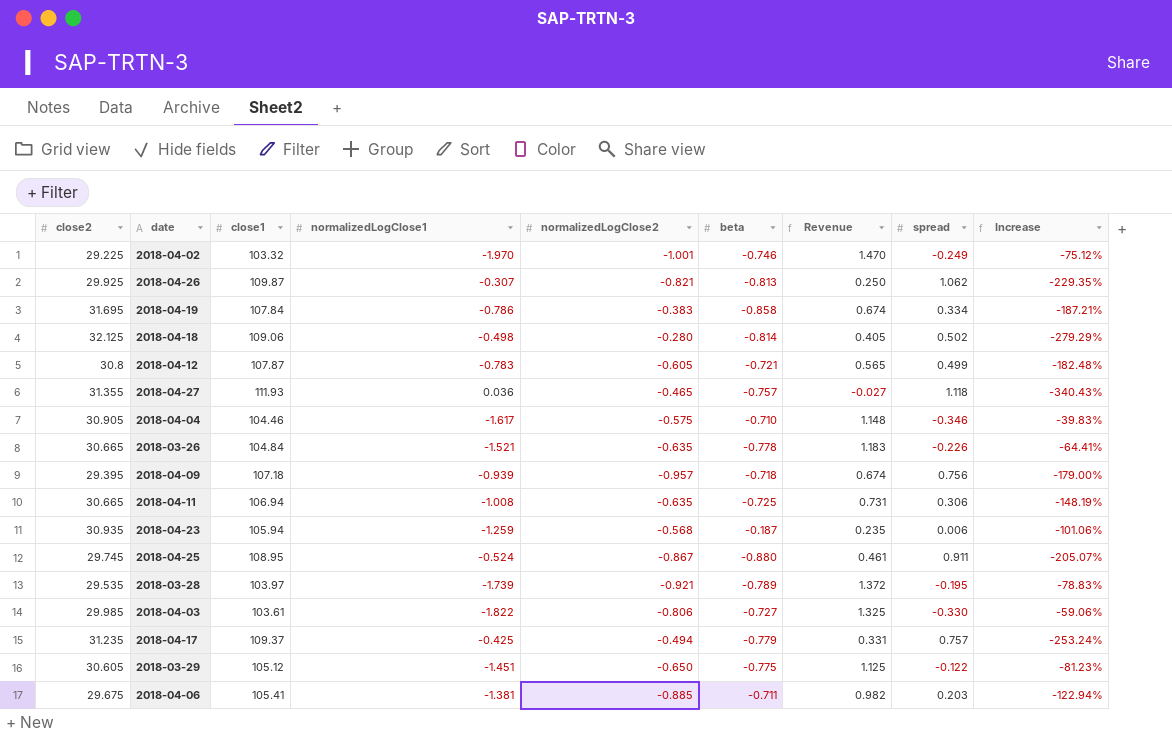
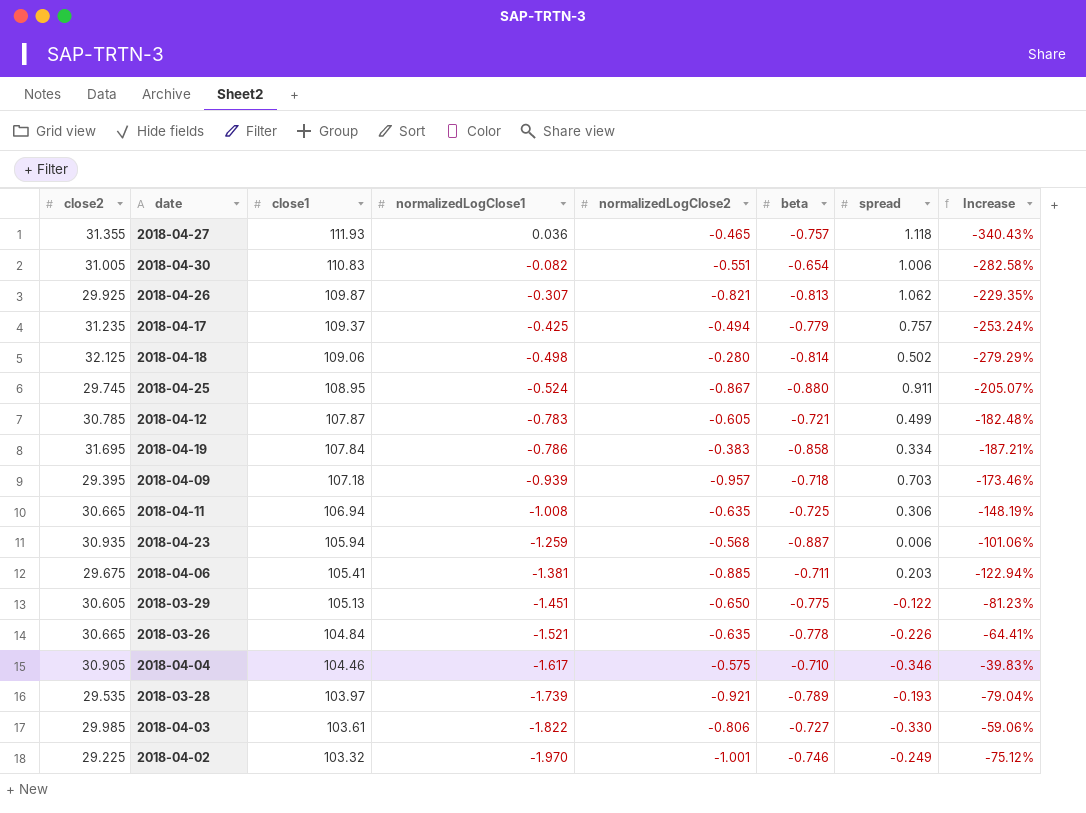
row order: none -> close1 descending
column Revenue | formula: [normalizedLogClose1] * [beta] -> none
row 2018-04-30: none -> 31.005 | 110.83 | -0.082 | -0.551 | -0.654 | 1.006 | -282.58%
2018-04-12 | close2: 30.8 -> 30.785
2018-04-09 | spread: 0.756 -> 0.703
2018-04-09 | Increase: -179.00% -> -173.46%
2018-04-23 | beta: -0.187 -> -0.887
2018-03-29 | close1: 105.12 -> 105.13
2018-03-28 | spread: -0.195 -> -0.193
2018-03-28 | Increase: -78.83% -> -79.04%

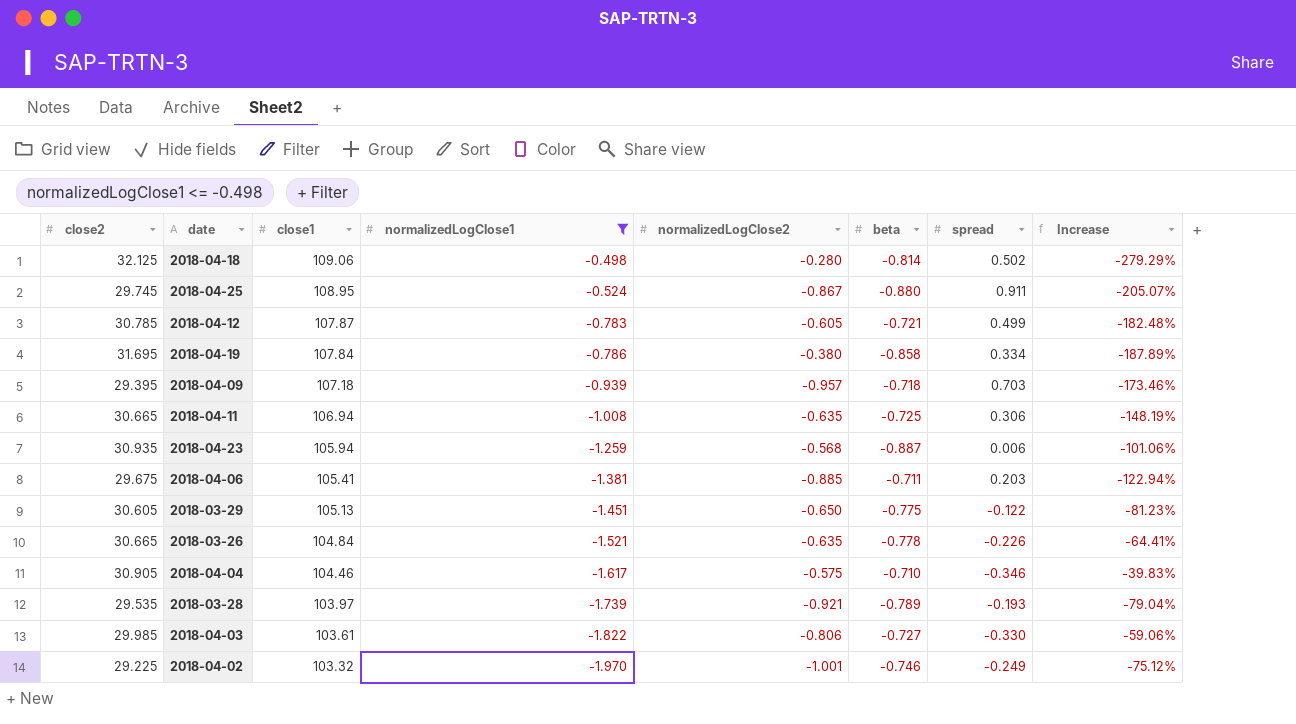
filter: none -> normalizedLogClose1 <= -0.498
2018-04-19 | normalizedLogClose2: -0.383 -> -0.380
2018-04-19 | Increase: -187.21% -> -187.89%

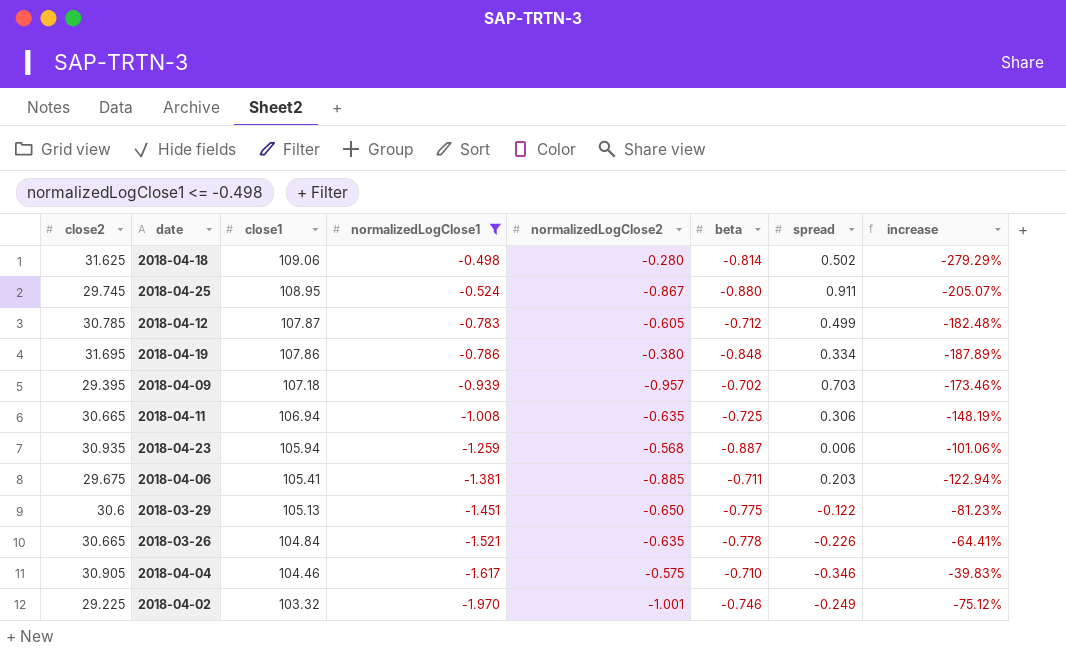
column name: Increase -> increase
row 2018-03-28: 29.535 | 103.97 | -1.739 | -0.921 | -0.789 | -0.193 | -79.04% -> none
row 2018-04-03: 29.985 | 103.61 | -1.822 | -0.806 | -0.727 | -0.330 | -59.06% -> none
2018-04-18 | close2: 32.125 -> 31.625
2018-04-12 | beta: -0.721 -> -0.712
2018-04-19 | close1: 107.84 -> 107.86
2018-04-19 | beta: -0.858 -> -0.848
2018-04-09 | beta: -0.718 -> -0.702
2018-03-29 | close2: 30.605 -> 30.6

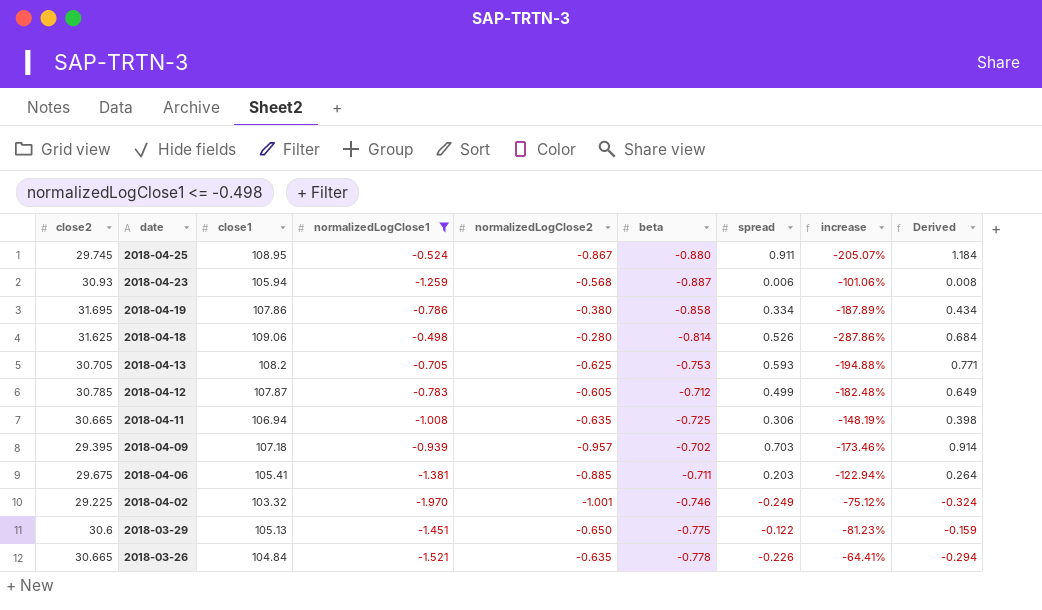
row order: close1 descending -> date descending
column Derived | formula: none -> [spread] * 1.3
row 2018-04-04: 30.905 | 104.46 | -1.617 | -0.575 | -0.710 | -0.346 | -39.83% -> none
2018-04-23 | close2: 30.935 -> 30.93
2018-04-19 | beta: -0.848 -> -0.858
2018-04-18 | spread: 0.502 -> 0.526
2018-04-18 | increase: -279.29% -> -287.86%
row 2018-04-13: none -> 30.705 | 108.2 | -0.705 | -0.625 | -0.753 | 0.593 | -194.88% | 0.771

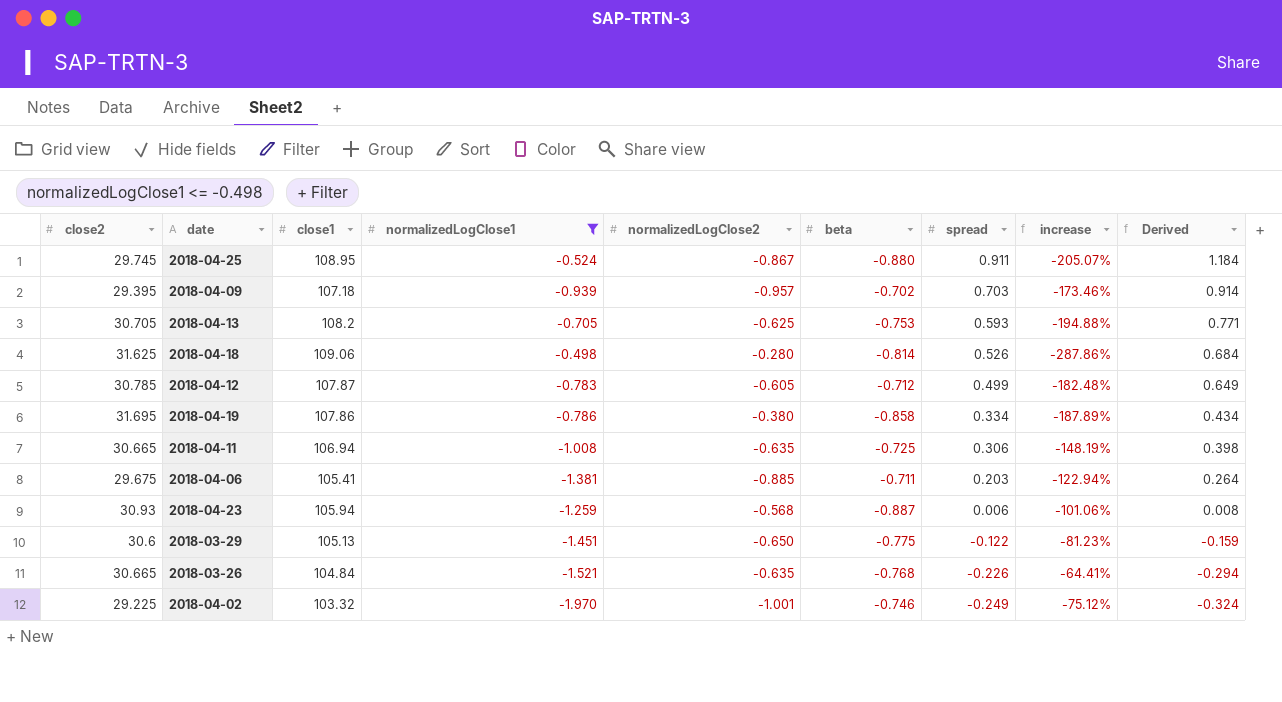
row order: date descending -> spread descending
2018-03-26 | beta: -0.778 -> -0.768

